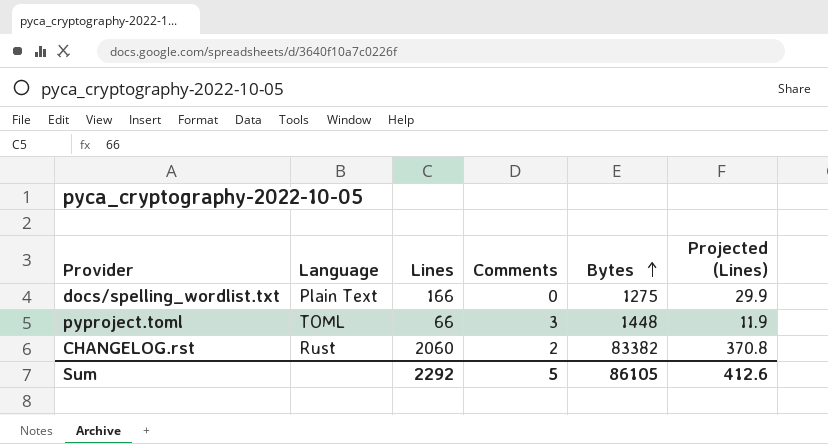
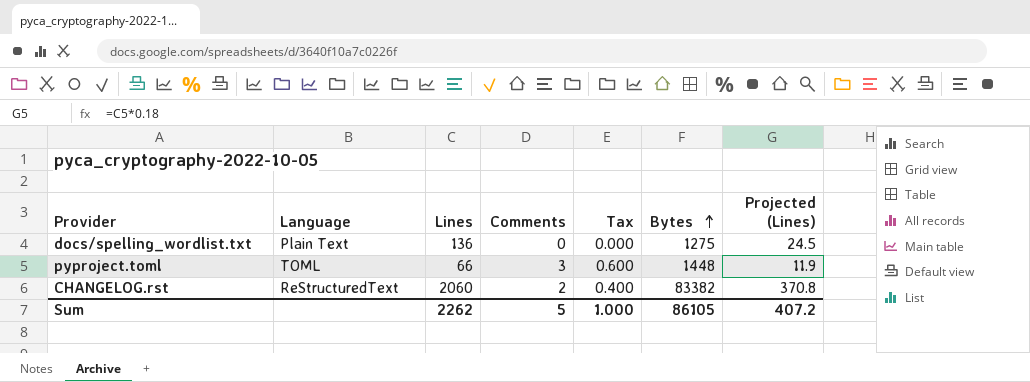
column Tax | formula: none -> [Comments] * 0.2
docs/spelling_wordlist.txt | Lines: 166 -> 136
docs/spelling_wordlist.txt | Projected (Lines): 29.9 -> 24.5
CHANGELOG.rst | Language: Rust -> ReStructuredText
Sum | Lines: 2292 -> 2262
Sum | Projected (Lines): 412.6 -> 407.2

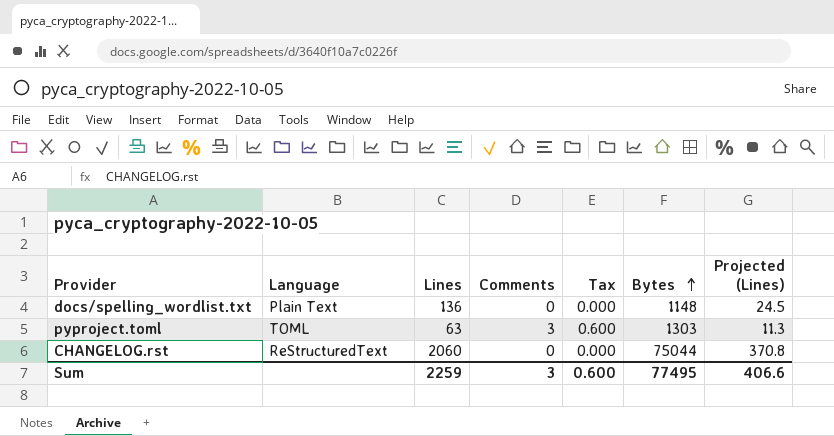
docs/spelling_wordlist.txt | Bytes: 1275 -> 1148
pyproject.toml | Lines: 66 -> 63
pyproject.toml | Bytes: 1448 -> 1303
pyproject.toml | Projected (Lines): 11.9 -> 11.3
CHANGELOG.rst | Comments: 2 -> 0
CHANGELOG.rst | Tax: 0.400 -> 0.000
CHANGELOG.rst | Bytes: 83382 -> 75044
Sum | Lines: 2262 -> 2259
Sum | Comments: 5 -> 3
Sum | Tax: 1.000 -> 0.600
Sum | Bytes: 86105 -> 77495
Sum | Projected (Lines): 407.2 -> 406.6

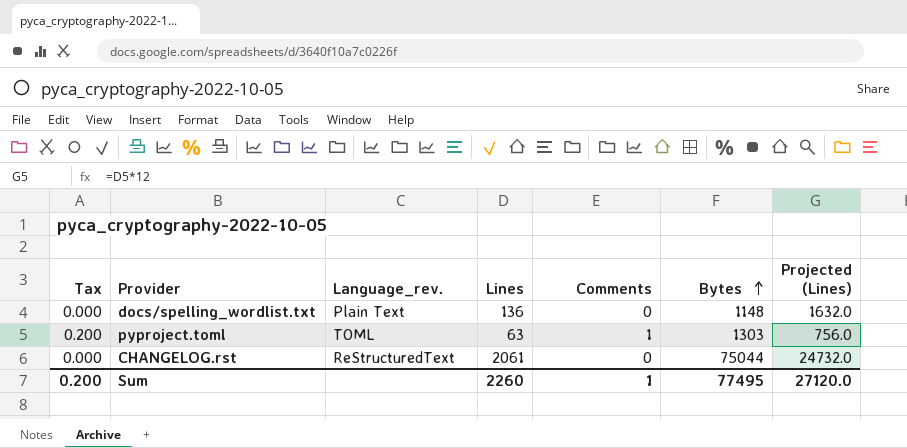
column Tax | position: 5 -> 1
column name: Language -> Language_rev.
column Projected (Lines) | formula: [Lines] * 0.18 -> [Lines] * 12
pyproject.toml | Tax: 0.600 -> 0.200
pyproject.toml | Comments: 3 -> 1
CHANGELOG.rst | Lines: 2060 -> 2061
Sum | Tax: 0.600 -> 0.200
Sum | Lines: 2259 -> 2260
Sum | Comments: 3 -> 1
Sum | Projected (Lines): 406.6 -> 27120.0

